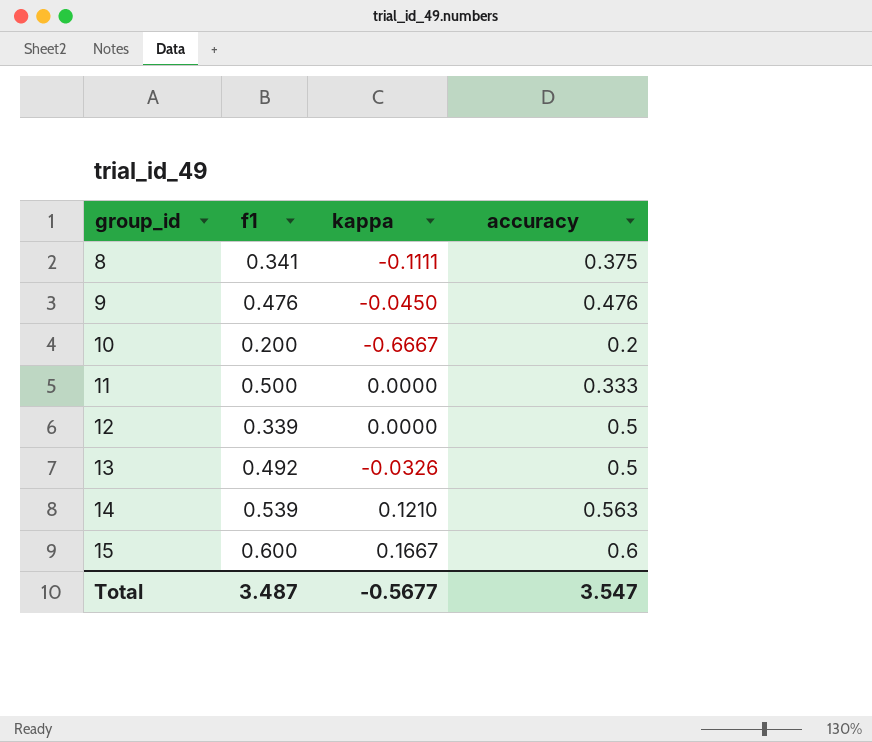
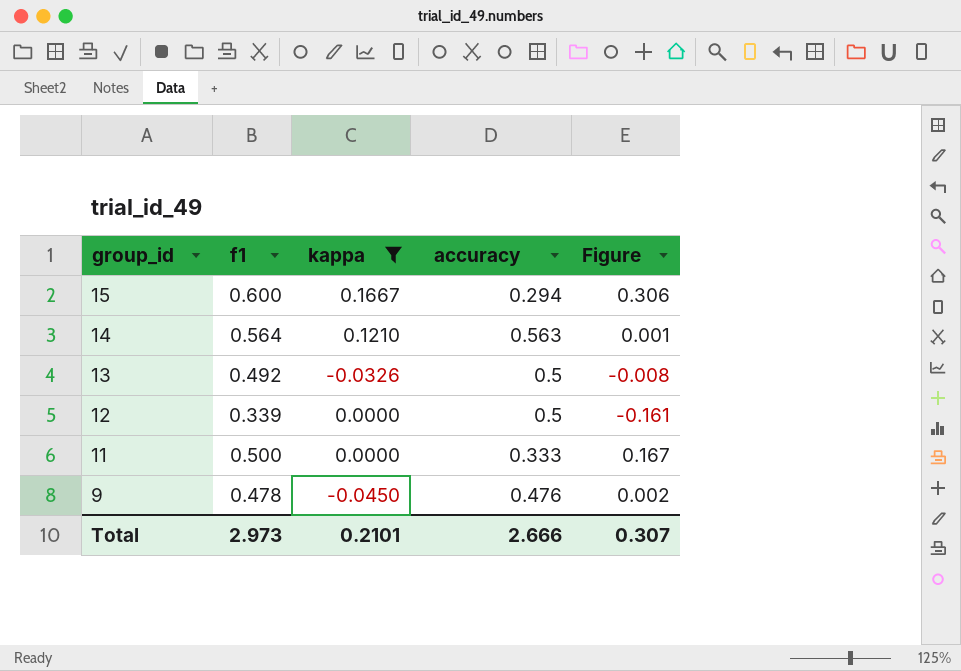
filter: none -> kappa >= -0.0450
row order: group_id ascending -> group_id descending
column Figure | formula: none -> [f1] - [accuracy]
15 | accuracy: 0.6 -> 0.294
14 | f1: 0.539 -> 0.564
9 | f1: 0.476 -> 0.478
Total | f1: 3.487 -> 2.973
Total | kappa: -0.5677 -> 0.2101
Total | accuracy: 3.547 -> 2.666

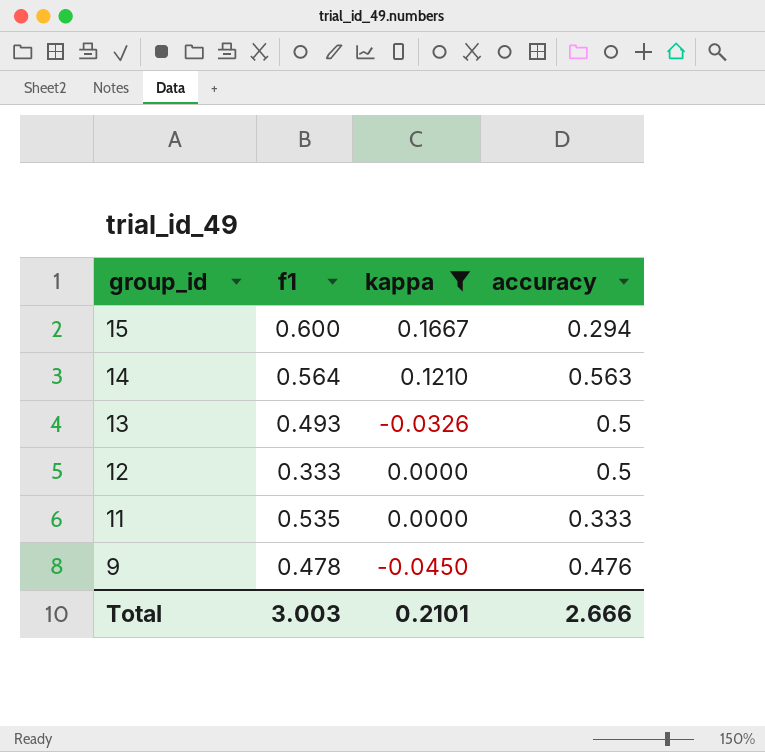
column Figure | formula: [f1] - [accuracy] -> none
13 | f1: 0.492 -> 0.493
12 | f1: 0.339 -> 0.333
11 | f1: 0.500 -> 0.535
Total | f1: 2.973 -> 3.003

